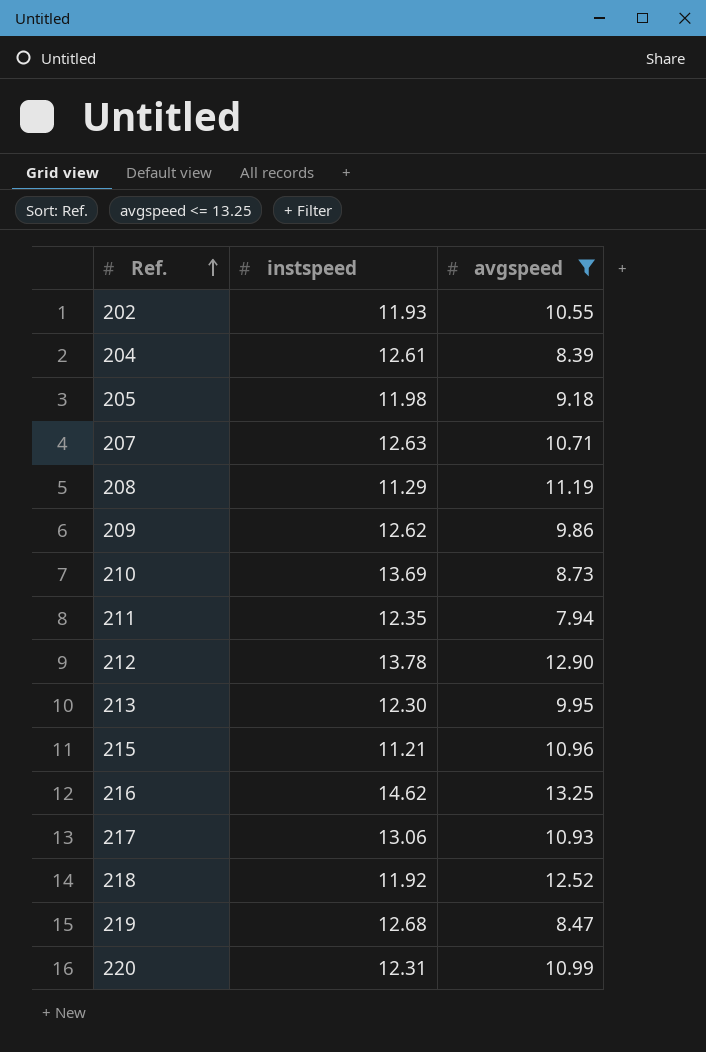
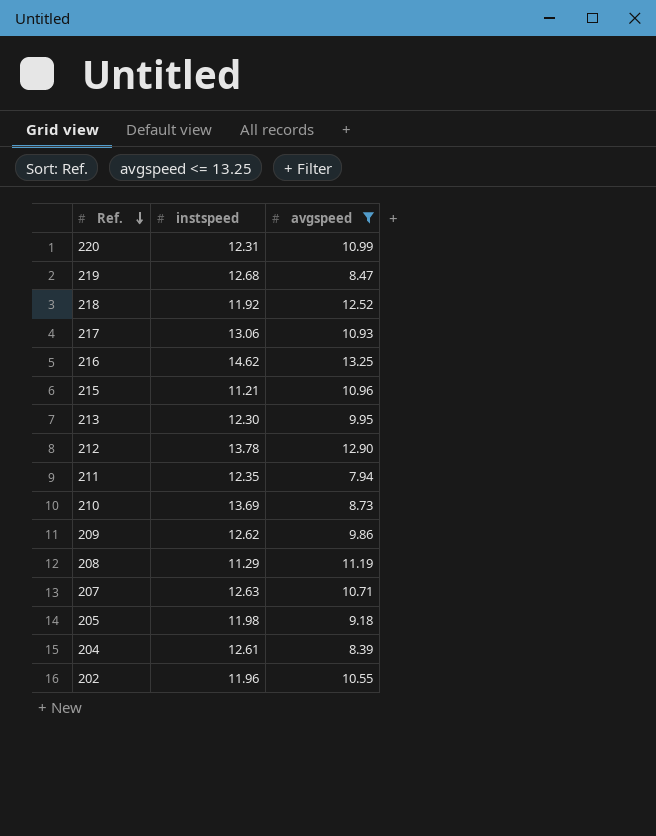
row order: Ref. ascending -> Ref. descending
202 | instspeed: 11.93 -> 11.96

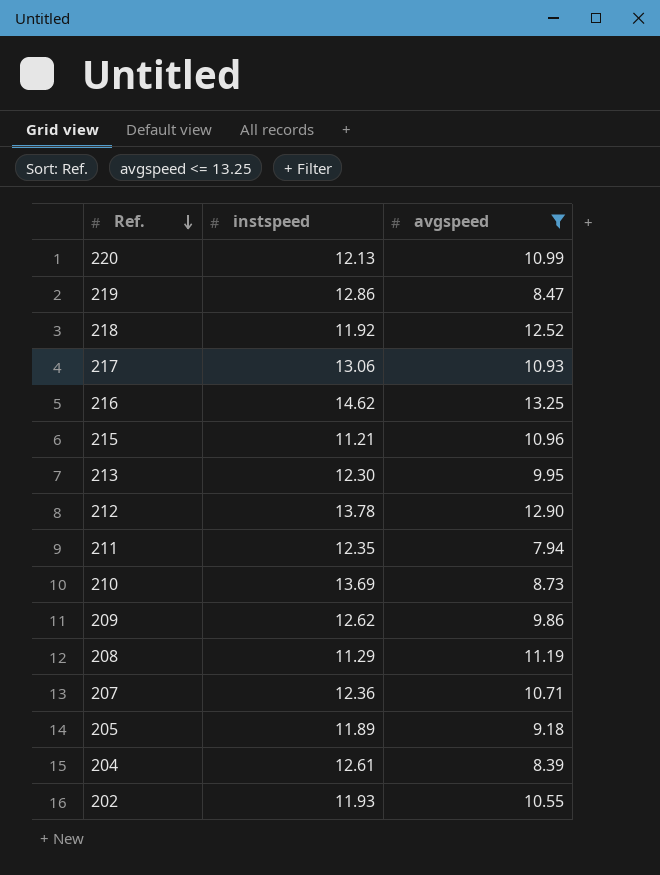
220 | instspeed: 12.31 -> 12.13
219 | instspeed: 12.68 -> 12.86
207 | instspeed: 12.63 -> 12.36
205 | instspeed: 11.98 -> 11.89
202 | instspeed: 11.96 -> 11.93

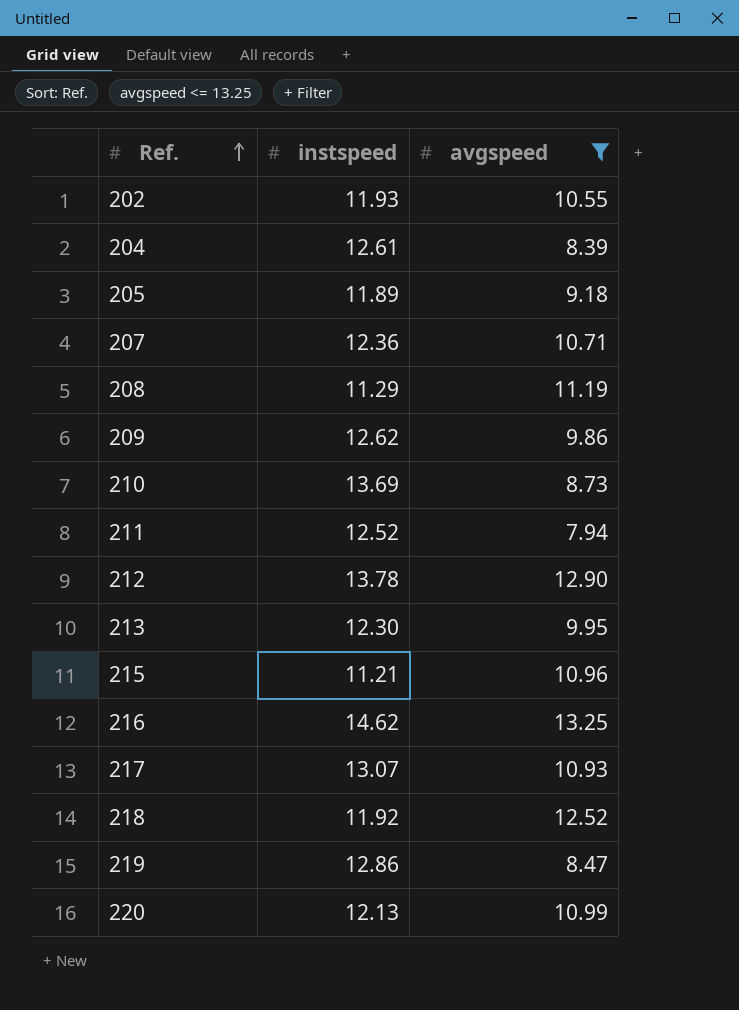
row order: Ref. descending -> Ref. ascending
211 | instspeed: 12.35 -> 12.52
217 | instspeed: 13.06 -> 13.07

